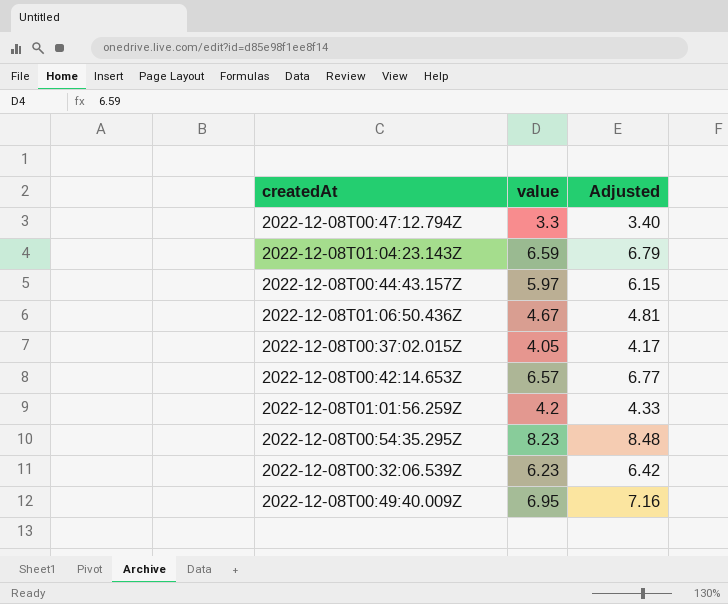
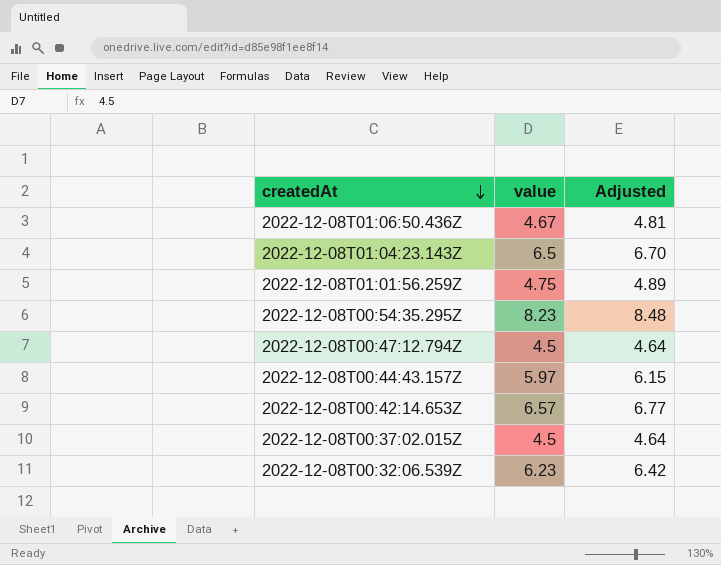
row order: none -> createdAt descending
row 2022-12-08T00:49:40.009Z: 6.95 | 7.16 -> none
2022-12-08T01:04:23.143Z | value: 6.59 -> 6.5
2022-12-08T01:04:23.143Z | Adjusted: 6.79 -> 6.70
2022-12-08T01:01:56.259Z | value: 4.2 -> 4.75
2022-12-08T01:01:56.259Z | Adjusted: 4.33 -> 4.89
2022-12-08T00:47:12.794Z | value: 3.3 -> 4.5
2022-12-08T00:47:12.794Z | Adjusted: 3.40 -> 4.64
2022-12-08T00:37:02.015Z | value: 4.05 -> 4.5
2022-12-08T00:37:02.015Z | Adjusted: 4.17 -> 4.64

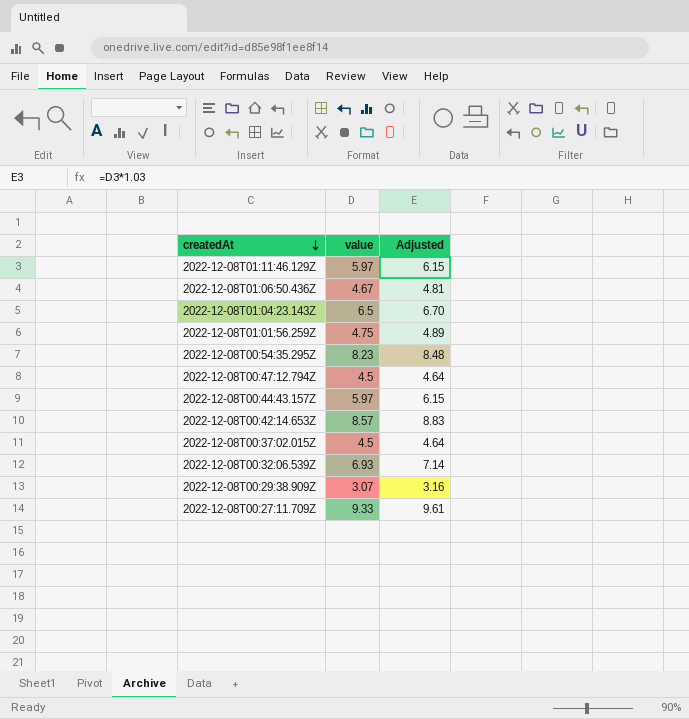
row 2022-12-08T01:11:46.129Z: none -> 5.97 | 6.15
2022-12-08T00:42:14.653Z | value: 6.57 -> 8.57
2022-12-08T00:42:14.653Z | Adjusted: 6.77 -> 8.83
2022-12-08T00:32:06.539Z | value: 6.23 -> 6.93
2022-12-08T00:32:06.539Z | Adjusted: 6.42 -> 7.14
row 2022-12-08T00:29:38.909Z: none -> 3.07 | 3.16
row 2022-12-08T00:27:11.709Z: none -> 9.33 | 9.61

